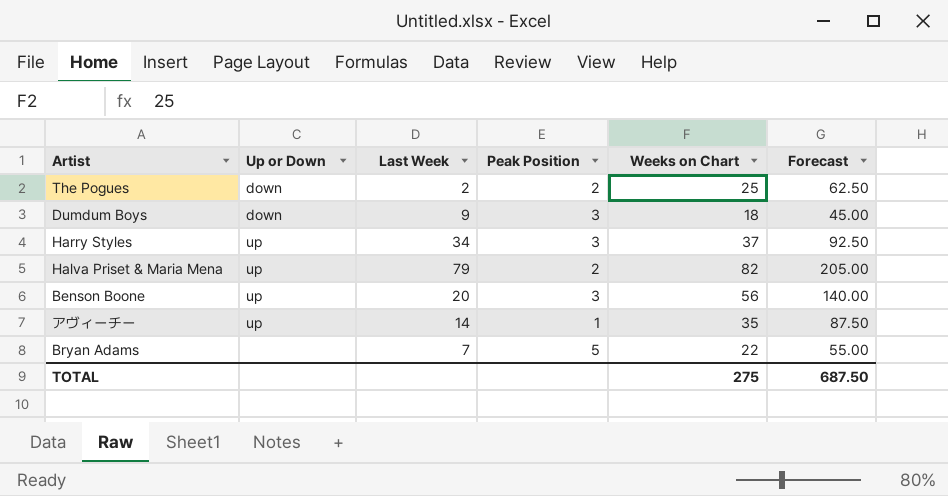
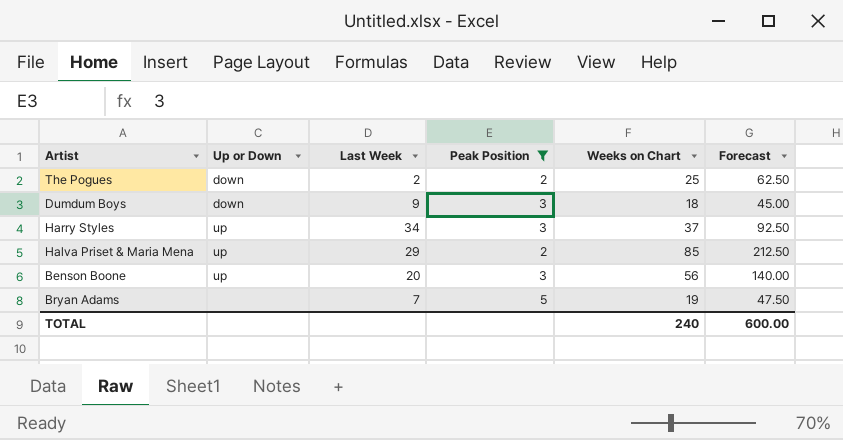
filter: none -> Peak Position != 1
Halva Priset & Maria Mena | Last Week: 79 -> 29
Halva Priset & Maria Mena | Weeks on Chart: 82 -> 85
Halva Priset & Maria Mena | Forecast: 205.00 -> 212.50
Bryan Adams | Weeks on Chart: 22 -> 19
Bryan Adams | Forecast: 55.00 -> 47.50
TOTAL | Weeks on Chart: 275 -> 240
TOTAL | Forecast: 687.50 -> 600.00

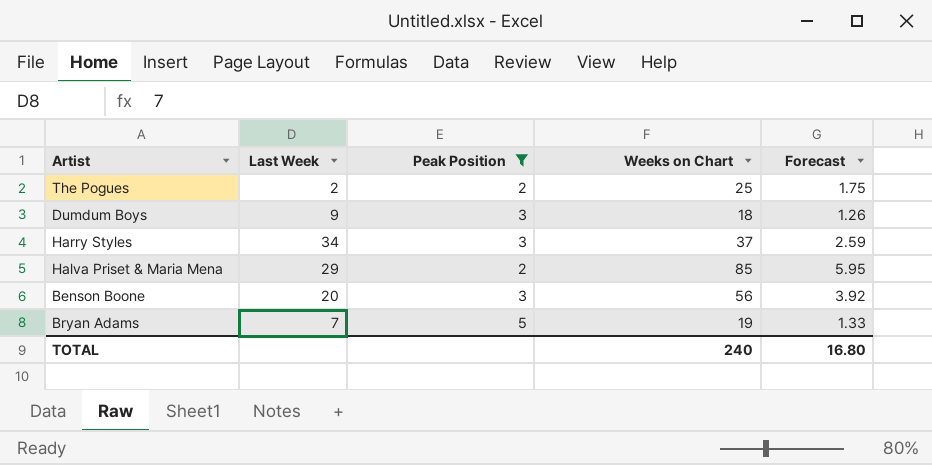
column Up or Down | position: 2 -> none
column Forecast | formula: [Weeks on Chart] * 2.5 -> [Weeks on Chart] * 0.07
TOTAL | Forecast: 600.00 -> 16.80

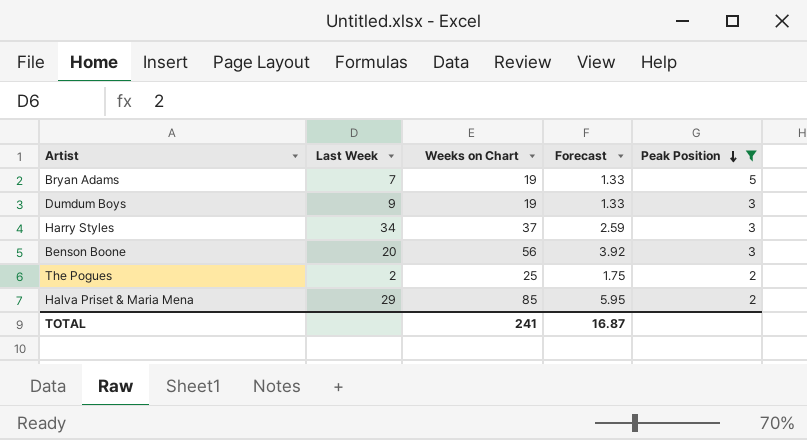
row order: none -> Peak Position descending
column Peak Position | position: 3 -> 5
Dumdum Boys | Weeks on Chart: 18 -> 19
Dumdum Boys | Forecast: 1.26 -> 1.33
TOTAL | Weeks on Chart: 240 -> 241
TOTAL | Forecast: 16.80 -> 16.87

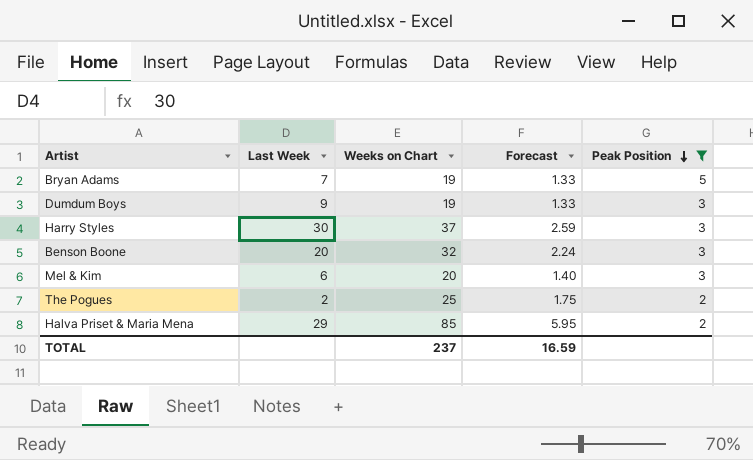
Harry Styles | Last Week: 34 -> 30
Benson Boone | Weeks on Chart: 56 -> 32
Benson Boone | Forecast: 3.92 -> 2.24
row Mel & Kim: none -> 6 | 20 | 1.40 | 3
TOTAL | Weeks on Chart: 241 -> 237
TOTAL | Forecast: 16.87 -> 16.59

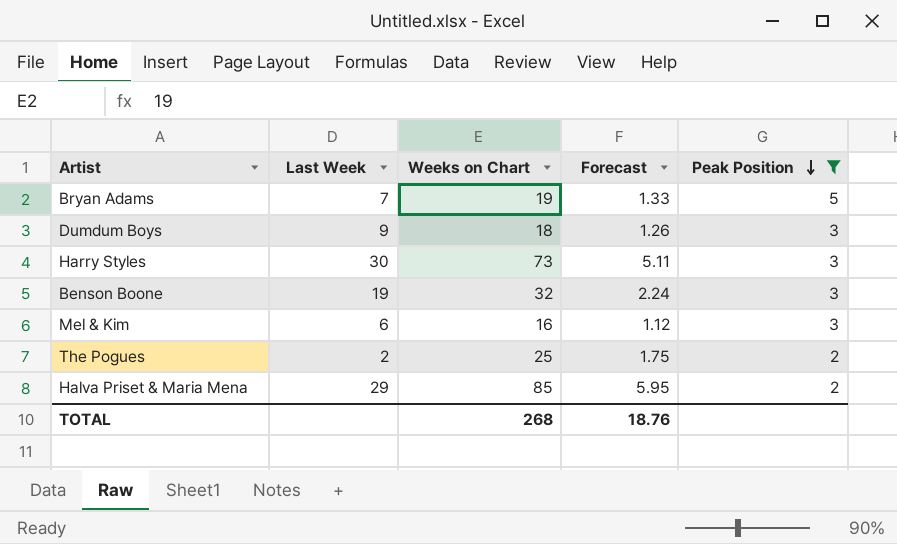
Dumdum Boys | Weeks on Chart: 19 -> 18
Dumdum Boys | Forecast: 1.33 -> 1.26
Harry Styles | Weeks on Chart: 37 -> 73
Harry Styles | Forecast: 2.59 -> 5.11
Benson Boone | Last Week: 20 -> 19
Mel & Kim | Weeks on Chart: 20 -> 16
Mel & Kim | Forecast: 1.40 -> 1.12
TOTAL | Weeks on Chart: 237 -> 268
TOTAL | Forecast: 16.59 -> 18.76

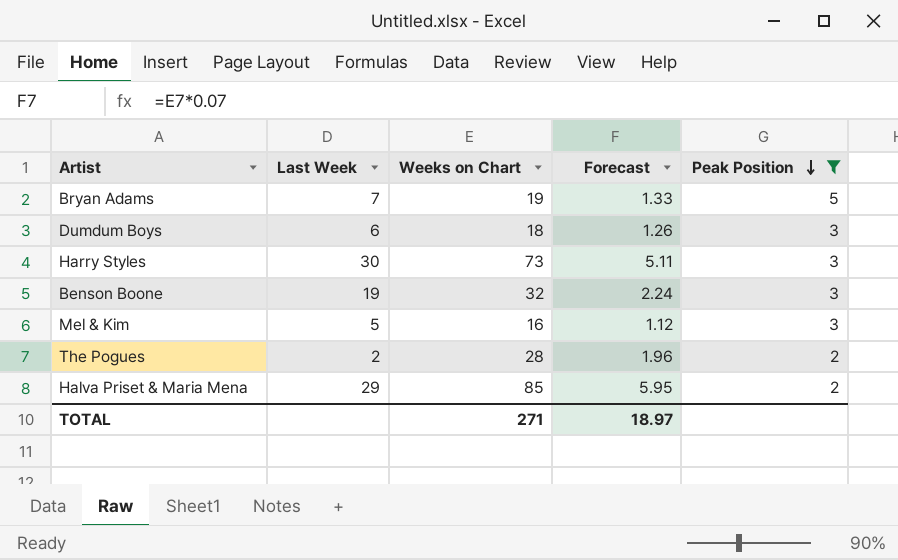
Dumdum Boys | Last Week: 9 -> 6
Mel & Kim | Last Week: 6 -> 5
The Pogues | Weeks on Chart: 25 -> 28
The Pogues | Forecast: 1.75 -> 1.96
TOTAL | Weeks on Chart: 268 -> 271
TOTAL | Forecast: 18.76 -> 18.97

